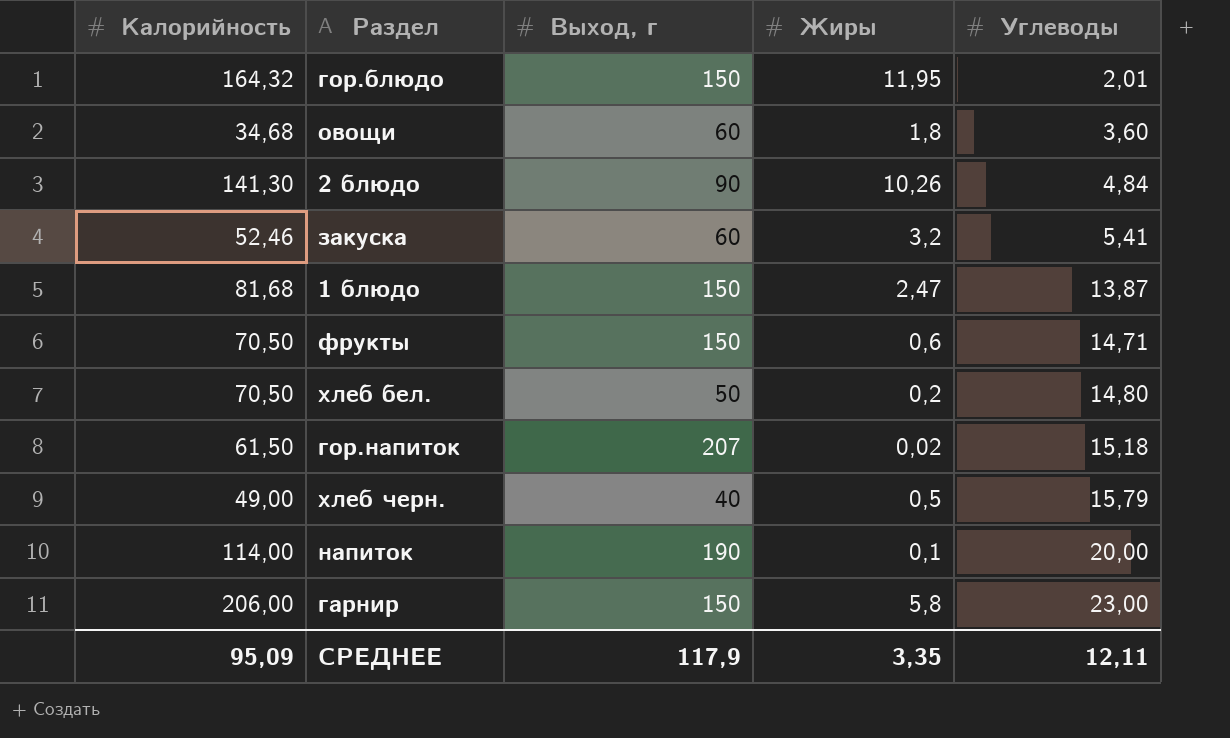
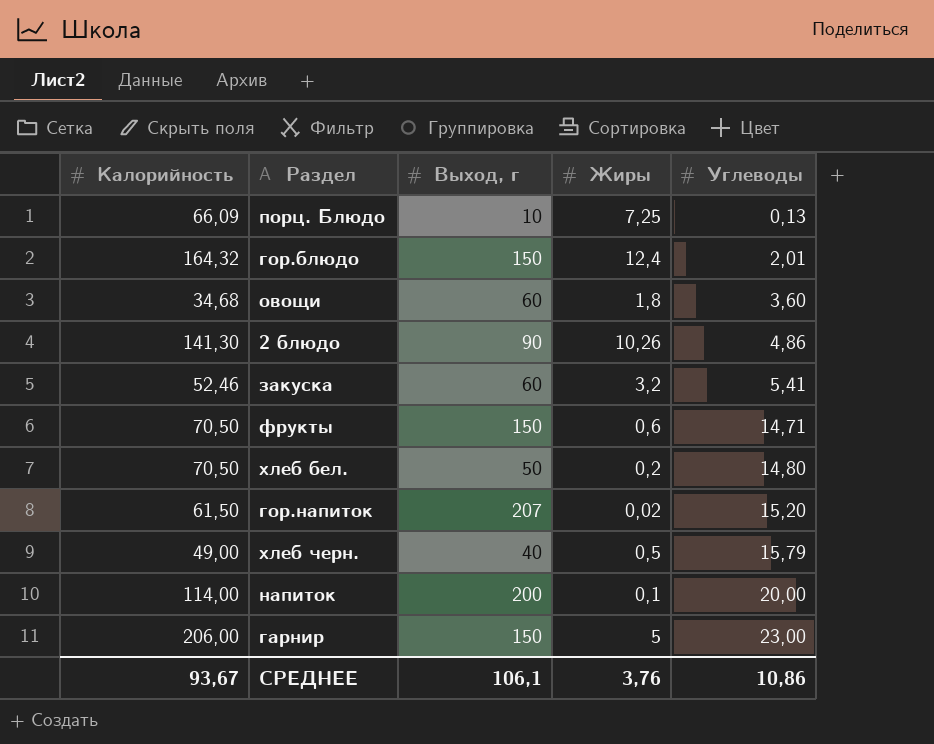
row 1 блюдо: 81,68 | 150 | 2,47 | 13,87 -> none
row порц. Блюдо: none -> 66,09 | 10 | 7,25 | 0,13
гор.блюдо | Жиры: 11,95 -> 12,4
2 блюдо | Углеводы: 4,84 -> 4,86
гор.напиток | Углеводы: 15,18 -> 15,20
напиток | Выход, г: 190 -> 200
гарнир | Жиры: 5,8 -> 5
СРЕДНЕЕ | Калорийность: 95,09 -> 93,67
СРЕДНЕЕ | Выход, г: 117,9 -> 106,1
СРЕДНЕЕ | Жиры: 3,35 -> 3,76
СРЕДНЕЕ | Углеводы: 12,11 -> 10,86

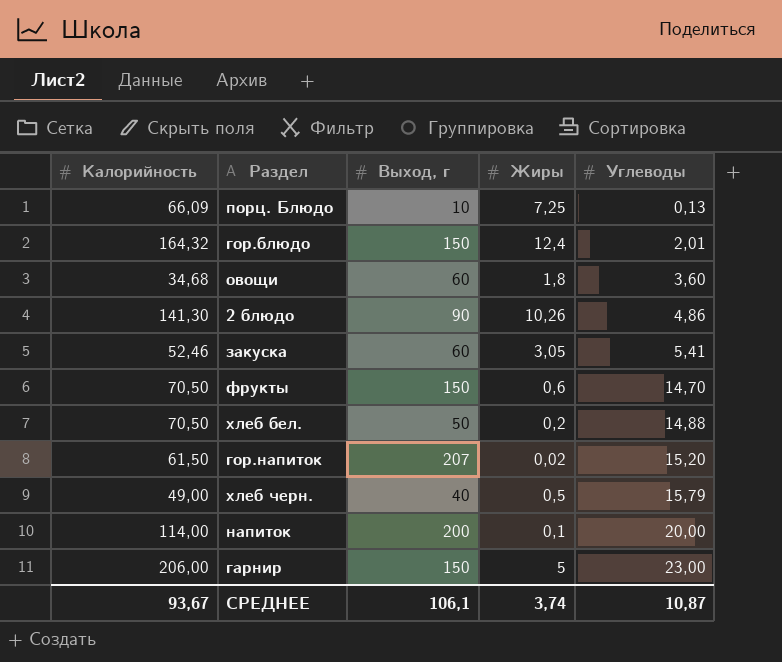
закуска | Жиры: 3,2 -> 3,05
фрукты | Углеводы: 14,71 -> 14,70
хлеб бел. | Углеводы: 14,80 -> 14,88
СРЕДНЕЕ | Жиры: 3,76 -> 3,74
СРЕДНЕЕ | Углеводы: 10,86 -> 10,87

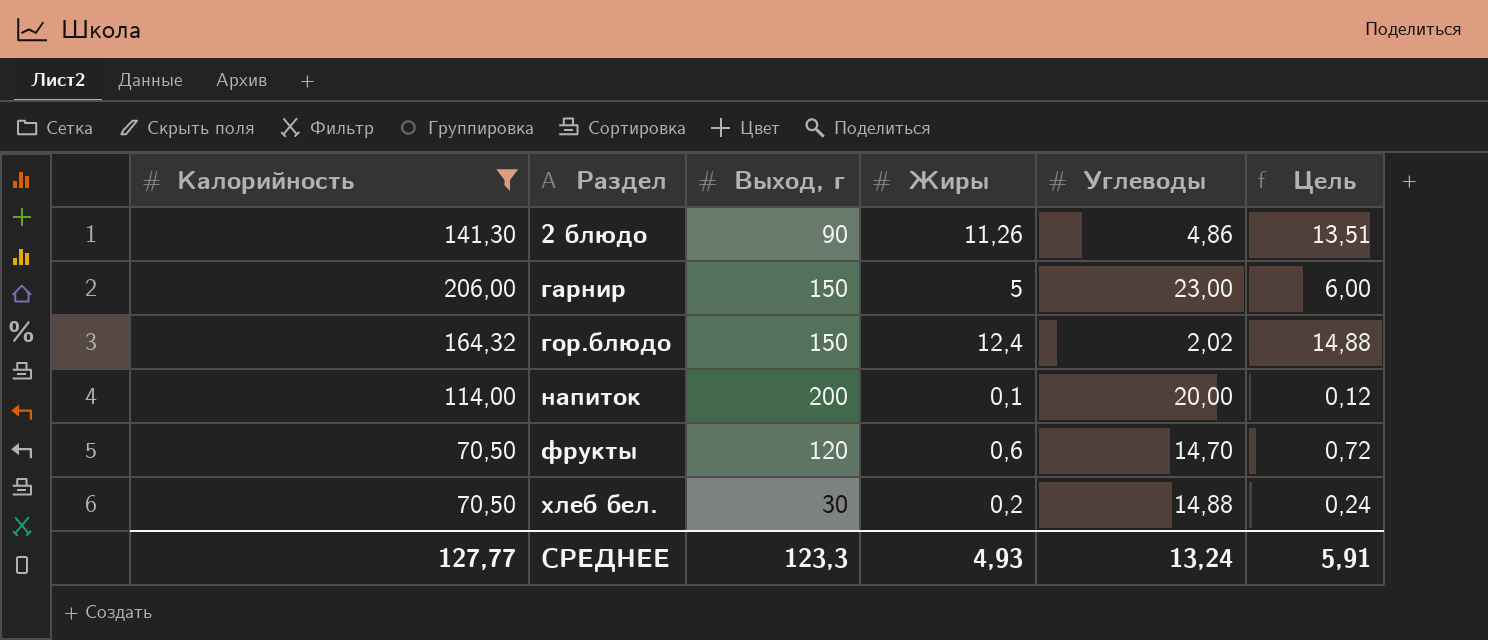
filter: none -> Калорийность >= 70,50
row order: Углеводы ascending -> Раздел ascending
column Цель | formula: none -> [Жиры] * 1,2
2 блюдо | Жиры: 10,26 -> 11,26
гор.блюдо | Углеводы: 2,01 -> 2,02
фрукты | Выход, г: 150 -> 120
хлеб бел. | Выход, г: 50 -> 30
СРЕДНЕЕ | Калорийность: 93,67 -> 127,77
СРЕДНЕЕ | Выход, г: 106,1 -> 123,3
СРЕДНЕЕ | Жиры: 3,74 -> 4,93
СРЕДНЕЕ | Углеводы: 10,87 -> 13,24

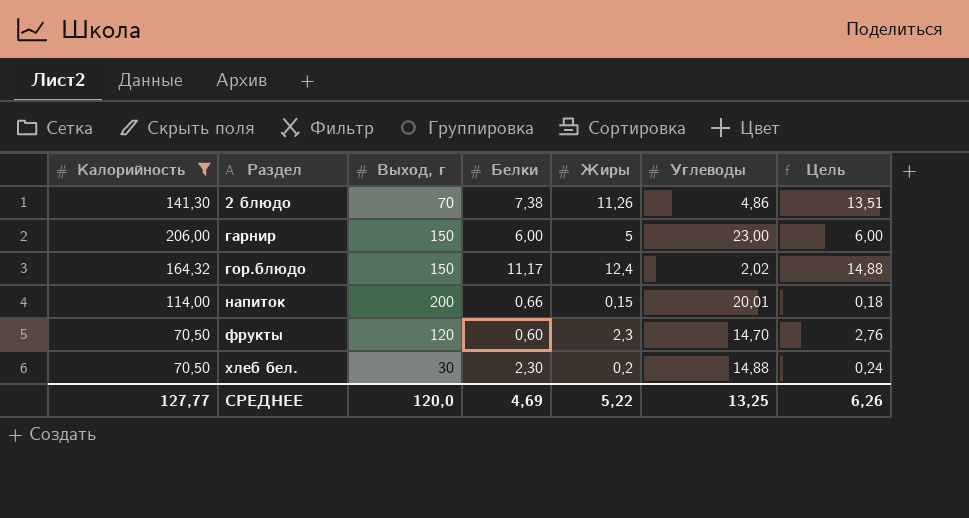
column Белки | position: none -> 4
2 блюдо | Выход, г: 90 -> 70
напиток | Жиры: 0,1 -> 0,15
напиток | Углеводы: 20,00 -> 20,01
напиток | Цель: 0,12 -> 0,18
фрукты | Жиры: 0,6 -> 2,3
фрукты | Цель: 0,72 -> 2,76
СРЕДНЕЕ | Выход, г: 123,3 -> 120,0
СРЕДНЕЕ | Жиры: 4,93 -> 5,22
СРЕДНЕЕ | Углеводы: 13,24 -> 13,25
СРЕДНЕЕ | Цель: 5,91 -> 6,26

